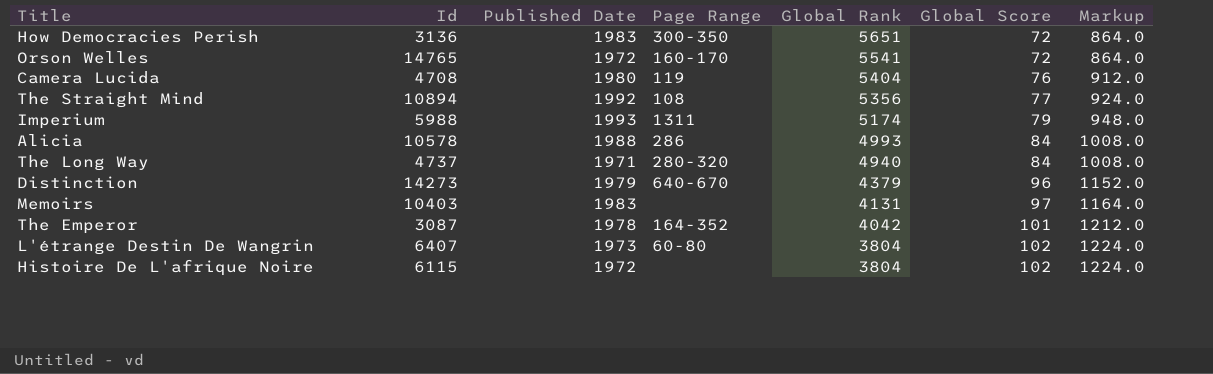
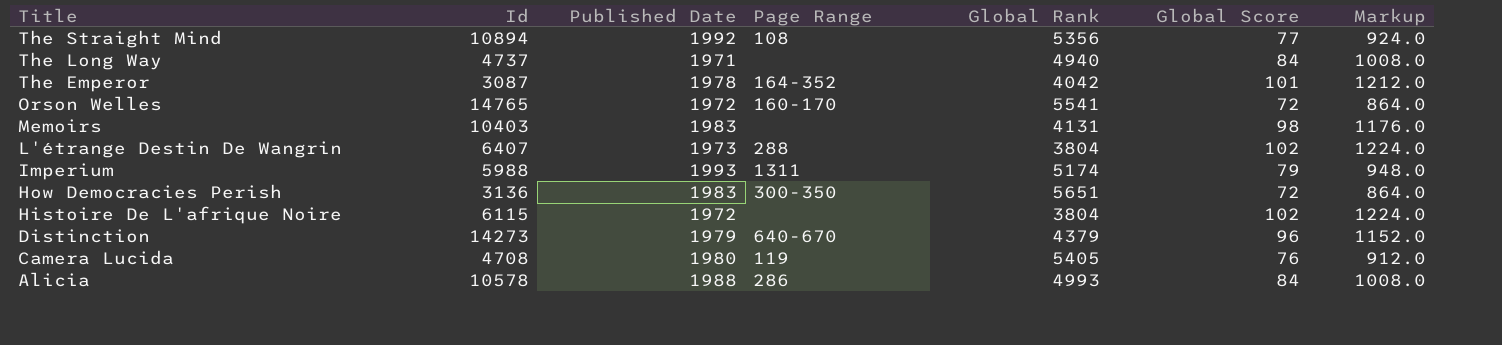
row order: Global Rank descending -> Title descending
The Long Way | Page Range: 280-320 -> none
Memoirs | Global Score: 97 -> 98
Memoirs | Markup: 1164.0 -> 1176.0
L'étrange Destin De Wangrin | Page Range: 60-80 -> 288
Camera Lucida | Global Rank: 5404 -> 5405

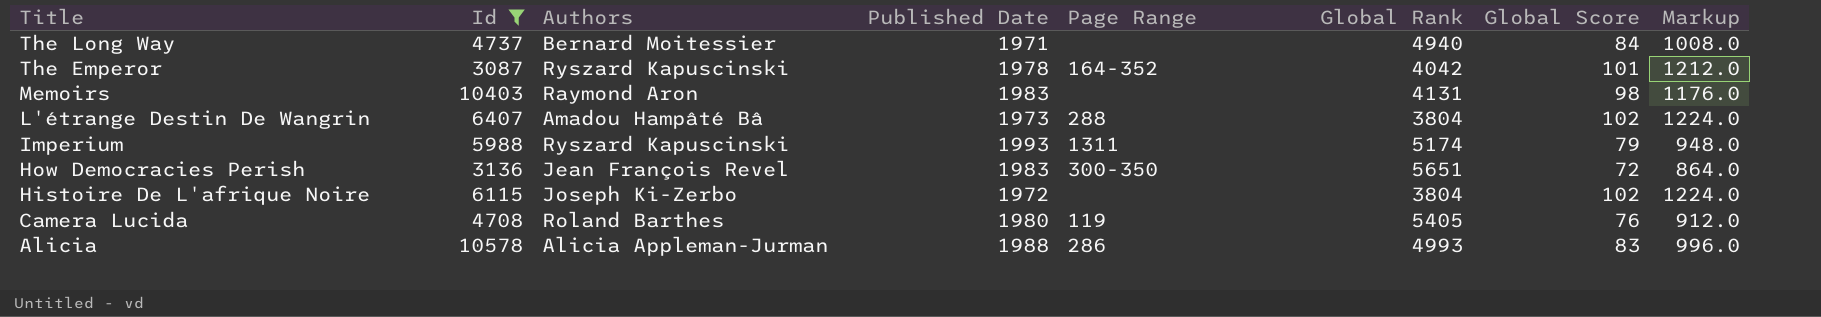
filter: none -> Id <= 10578
column Authors | position: none -> 3
Alicia | Global Score: 84 -> 83
Alicia | Markup: 1008.0 -> 996.0

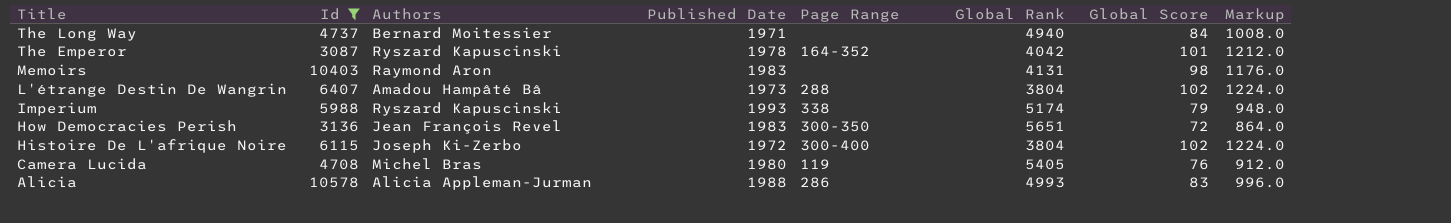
Imperium | Page Range: 1311 -> 338
Histoire De L'afrique Noire | Page Range: none -> 300-400
Camera Lucida | Authors: Roland Barthes -> Michel Bras

